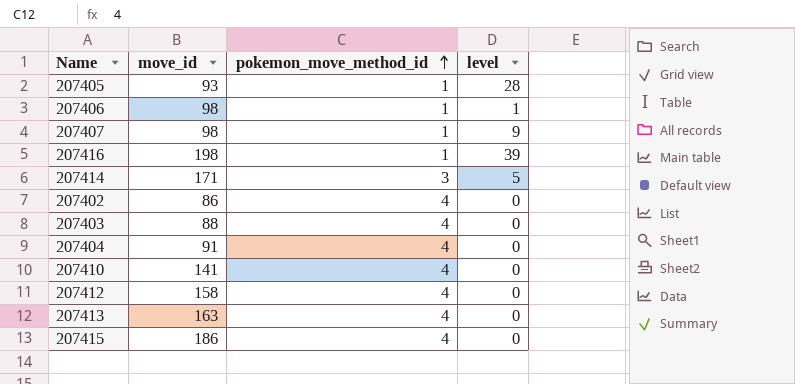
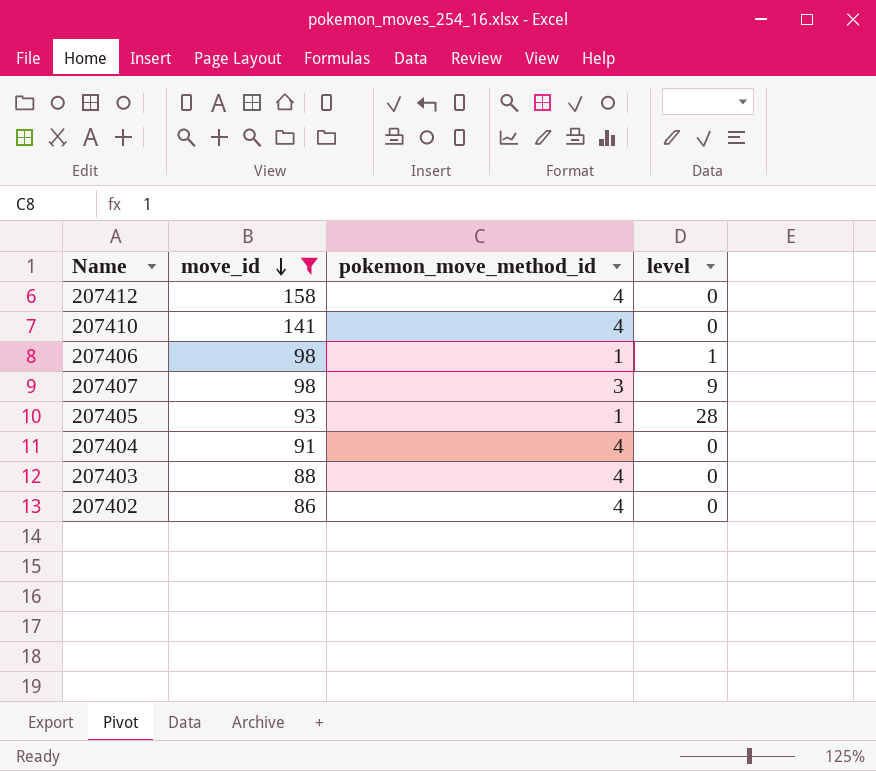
filter: none -> move_id <= 158
row order: pokemon_move_method_id ascending -> move_id descending
207407 | pokemon_move_method_id: 1 -> 3

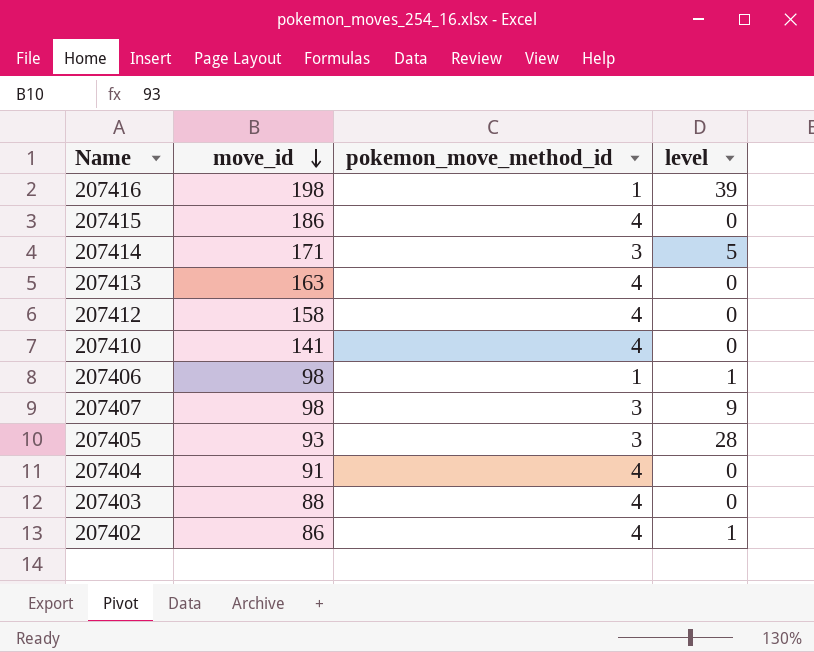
filter: move_id <= 158 -> none
207405 | pokemon_move_method_id: 1 -> 3
207402 | level: 0 -> 1

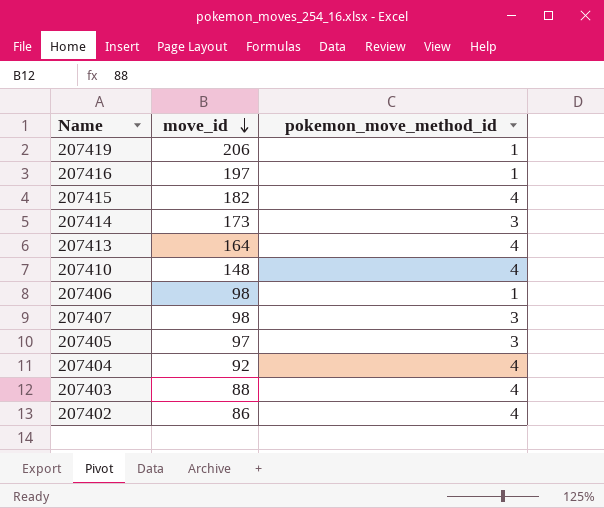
column level | position: 4 -> none
row 207412: 158 | 4 | 0 -> none
row 207419: none -> 206 | 1
207416 | move_id: 198 -> 197
207415 | move_id: 186 -> 182
207414 | move_id: 171 -> 173
207413 | move_id: 163 -> 164
207410 | move_id: 141 -> 148
207405 | move_id: 93 -> 97
207404 | move_id: 91 -> 92

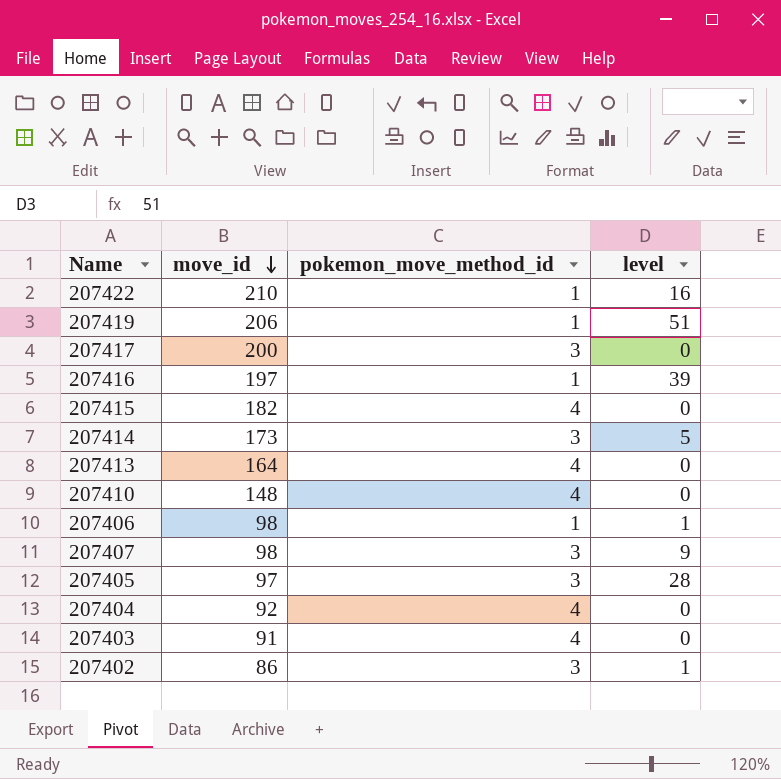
column level | position: none -> 4
row 207422: none -> 210 | 1 | 16
row 207417: none -> 200 | 3 | 0
207403 | move_id: 88 -> 91
207402 | pokemon_move_method_id: 4 -> 3

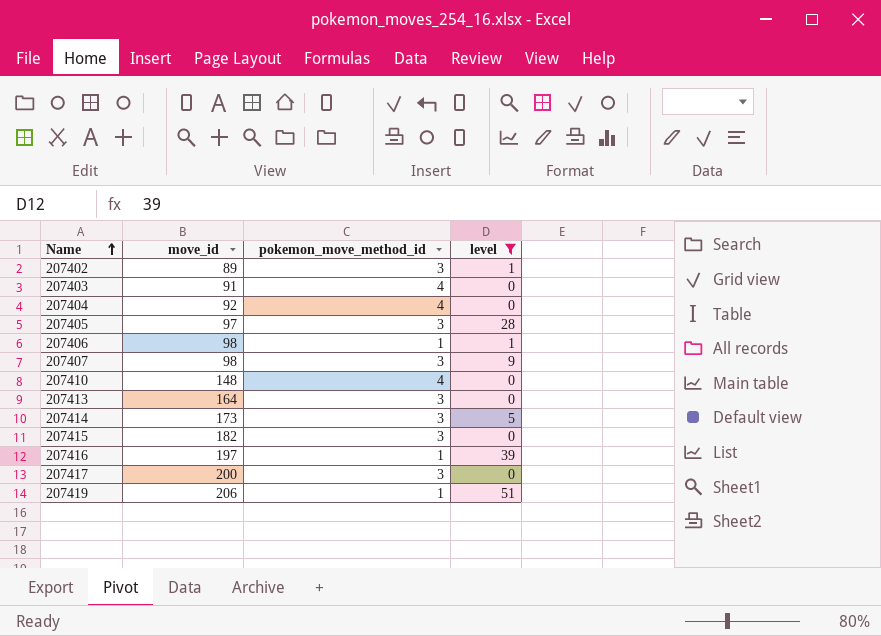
filter: none -> level != 16
row order: move_id descending -> Name ascending
207402 | move_id: 86 -> 89
207413 | pokemon_move_method_id: 4 -> 3
207415 | pokemon_move_method_id: 4 -> 3

